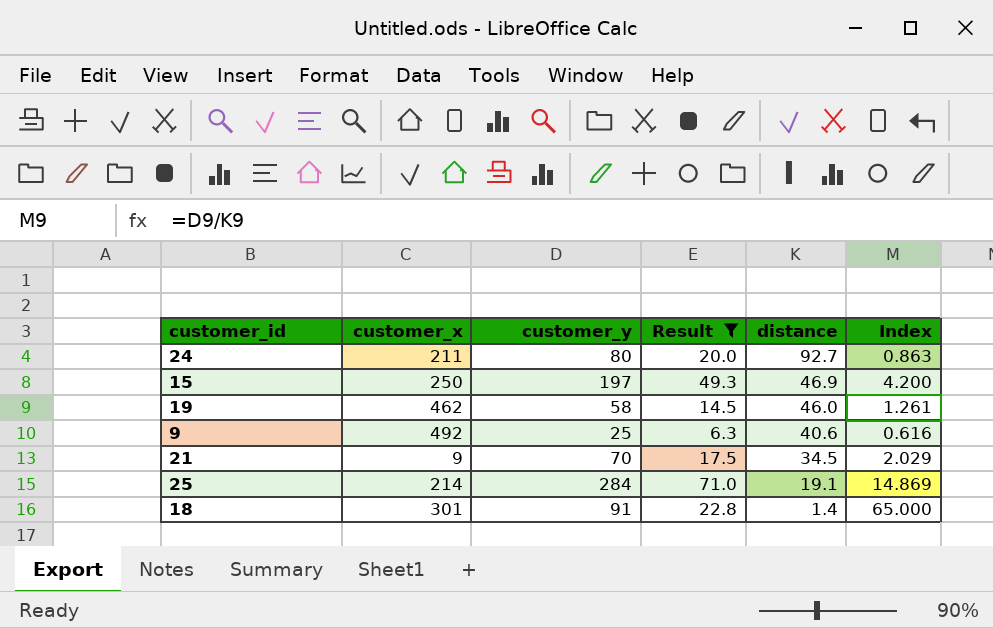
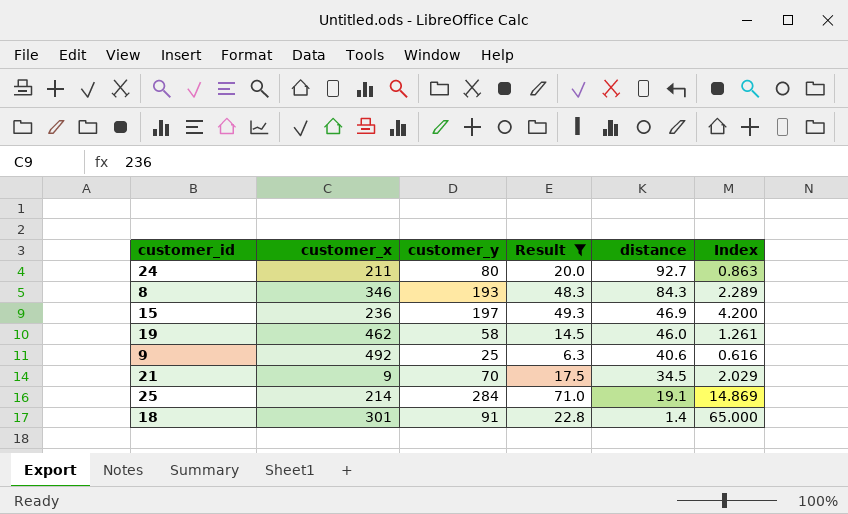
row 8: none -> 346 | 193 | 48.3 | 84.3 | 2.289
15 | customer_x: 250 -> 236

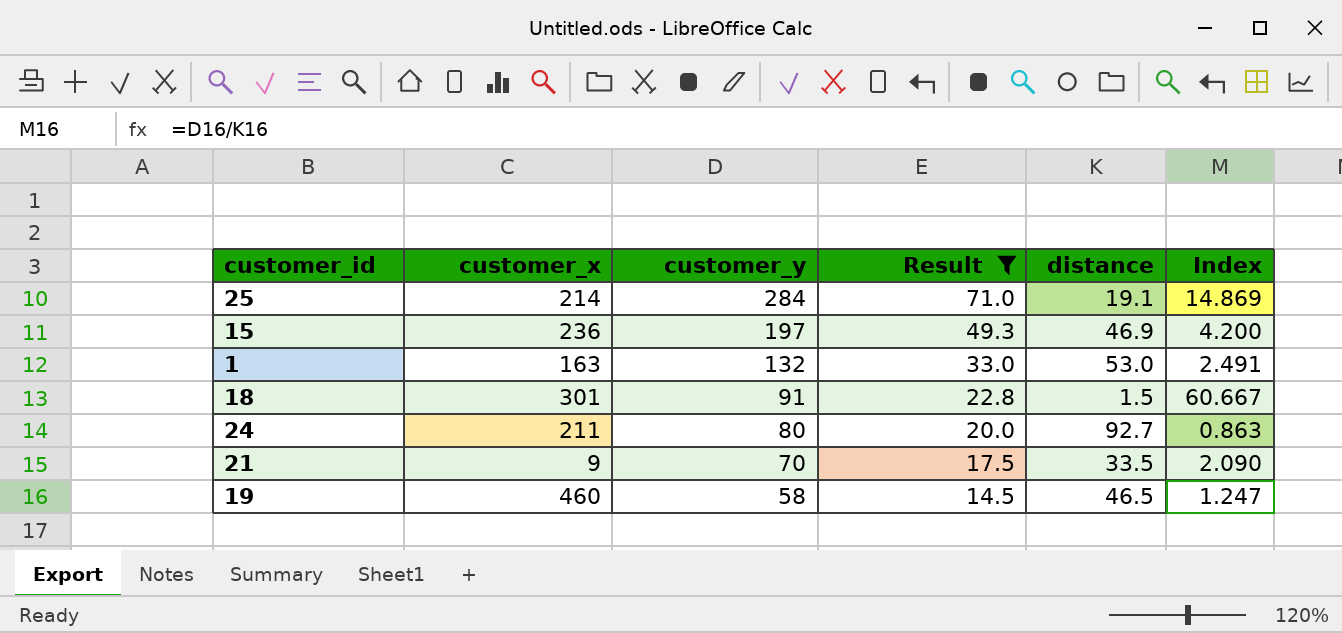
row order: distance descending -> customer_y descending
row 8: 346 | 193 | 48.3 | 84.3 | 2.289 -> none
row 9: 492 | 25 | 6.3 | 40.6 | 0.616 -> none
row 1: none -> 163 | 132 | 33.0 | 53.0 | 2.491
18 | distance: 1.4 -> 1.5
18 | Index: 65.000 -> 60.667
21 | distance: 34.5 -> 33.5
21 | Index: 2.029 -> 2.090
19 | customer_x: 462 -> 460
19 | distance: 46.0 -> 46.5
19 | Index: 1.261 -> 1.247

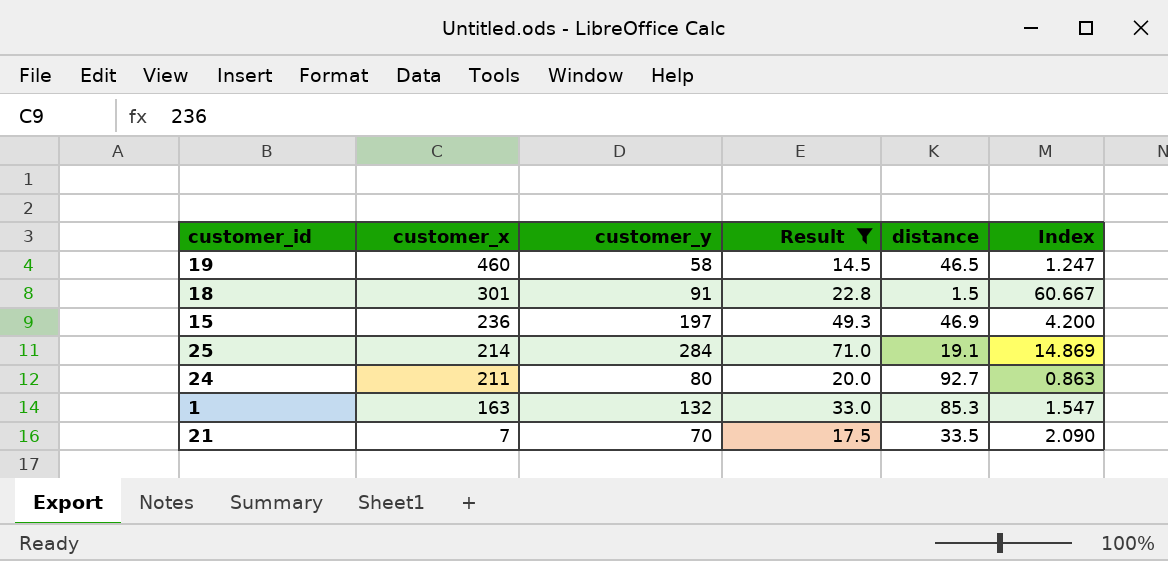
row order: customer_y descending -> customer_x descending
1 | distance: 53.0 -> 85.3
1 | Index: 2.491 -> 1.547
21 | customer_x: 9 -> 7

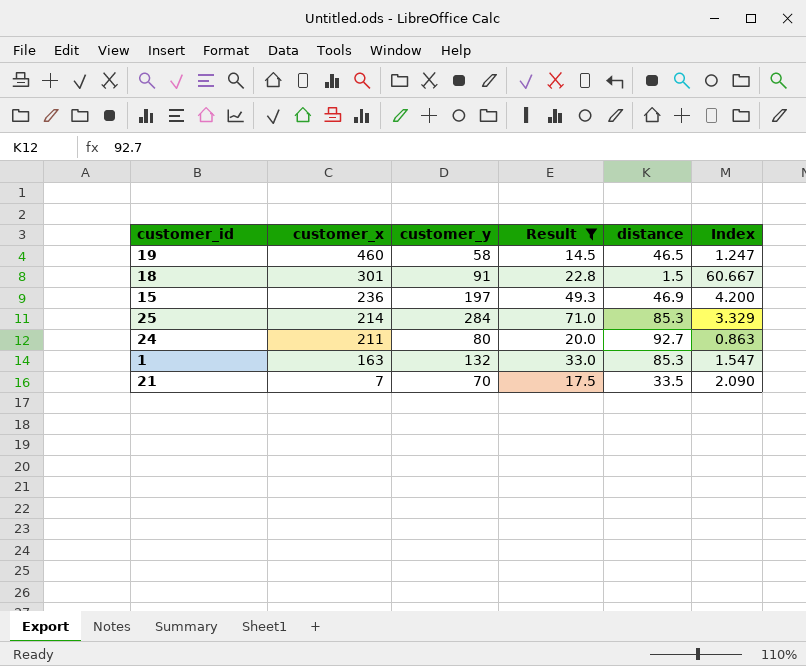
25 | distance: 19.1 -> 85.3
25 | Index: 14.869 -> 3.329

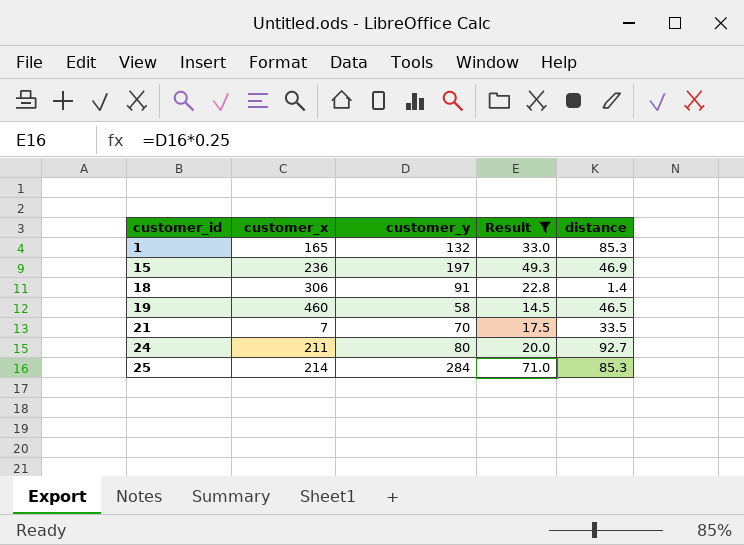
row order: customer_x descending -> customer_id ascending
column Index | formula: [customer_y] / [distance] -> none
1 | customer_x: 163 -> 165
18 | customer_x: 301 -> 306
18 | distance: 1.5 -> 1.4

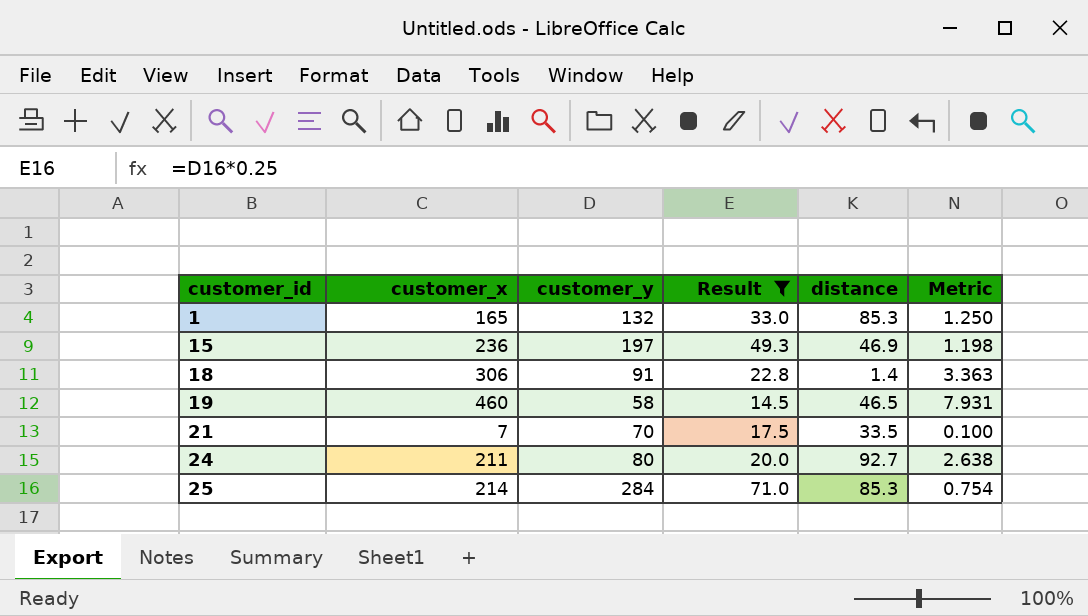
column Metric | formula: none -> [customer_x] / [customer_y]

